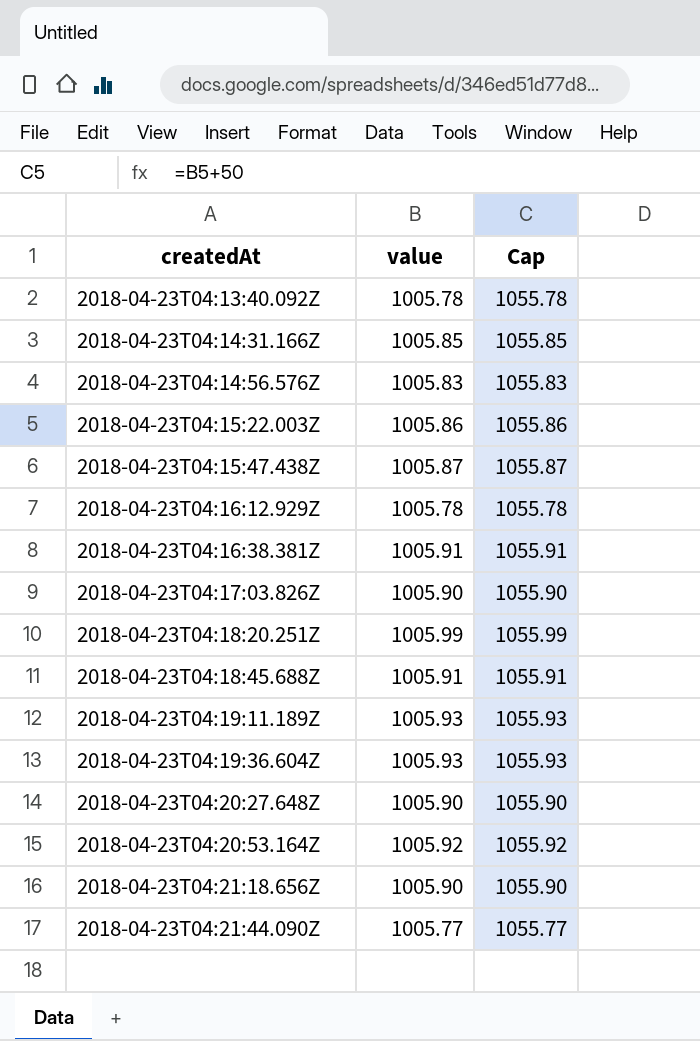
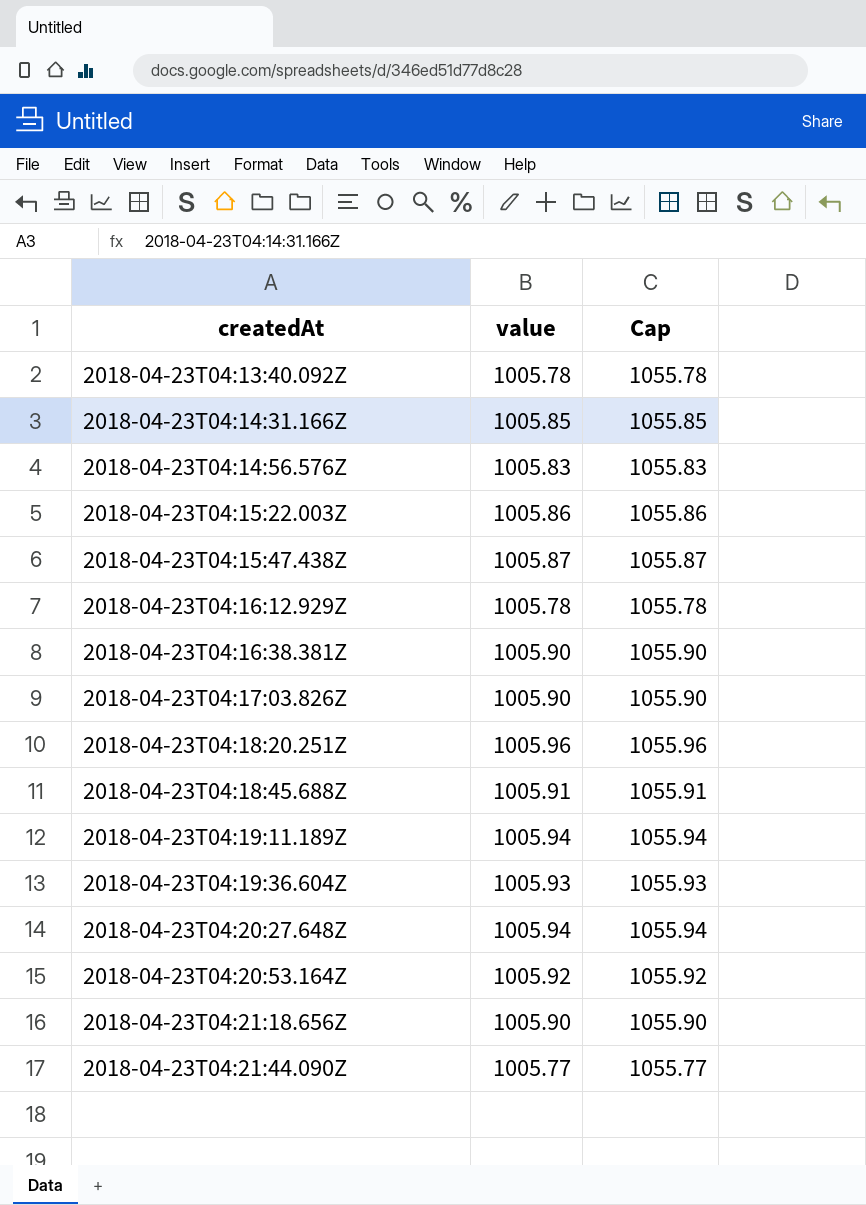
2018-04-23T04:16:38.381Z | value: 1005.91 -> 1005.90
2018-04-23T04:16:38.381Z | Cap: 1055.91 -> 1055.90
2018-04-23T04:18:20.251Z | value: 1005.99 -> 1005.96
2018-04-23T04:18:20.251Z | Cap: 1055.99 -> 1055.96
2018-04-23T04:19:11.189Z | value: 1005.93 -> 1005.94
2018-04-23T04:19:11.189Z | Cap: 1055.93 -> 1055.94
2018-04-23T04:20:27.648Z | value: 1005.90 -> 1005.94
2018-04-23T04:20:27.648Z | Cap: 1055.90 -> 1055.94

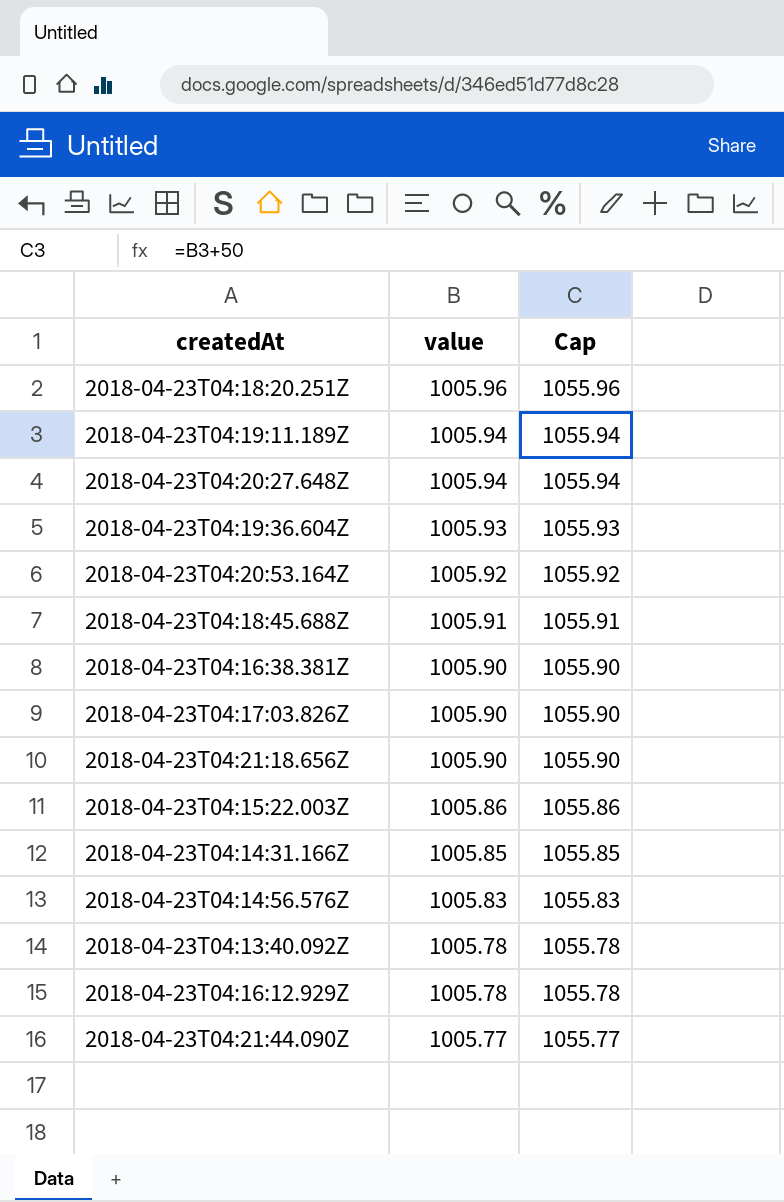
row order: createdAt ascending -> value descending
row 2018-04-23T04:15:47.438Z: 1005.87 | 1055.87 -> none

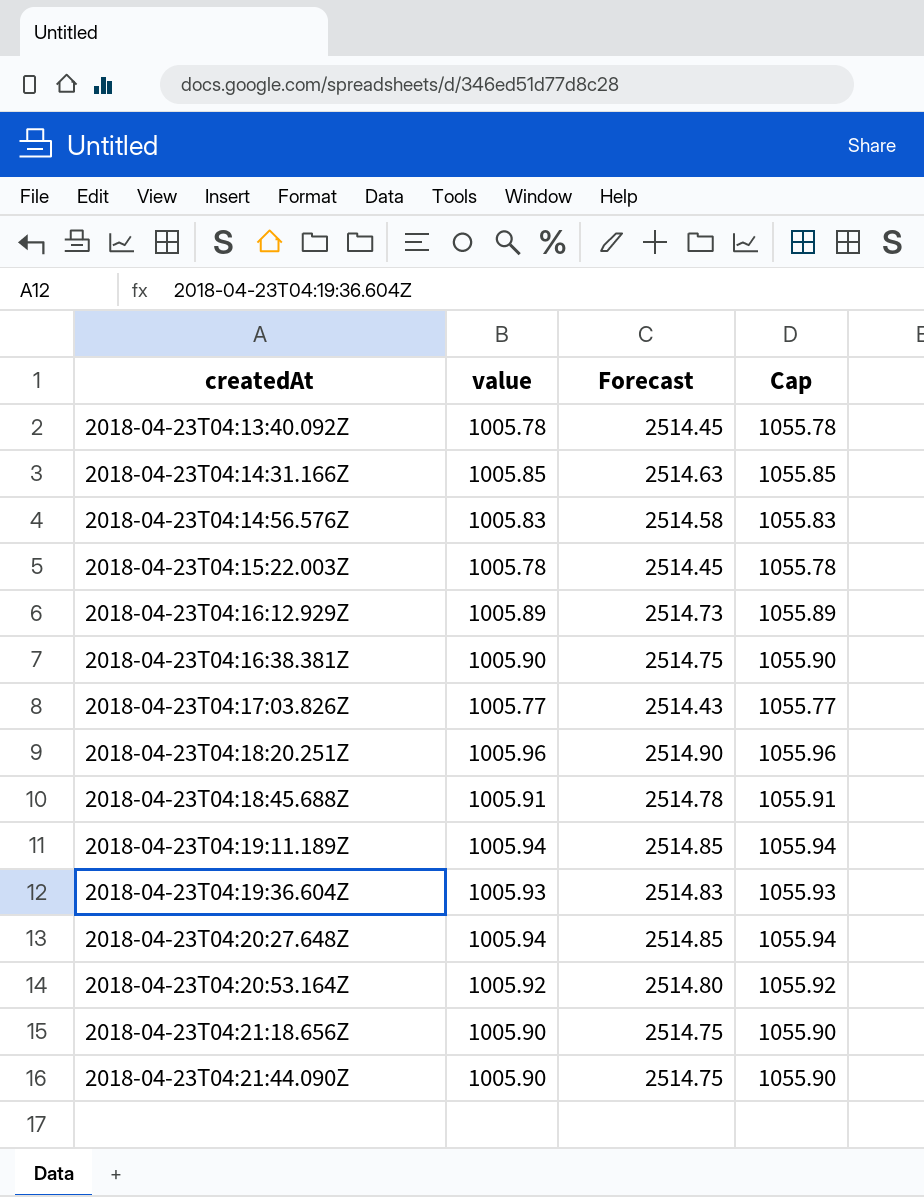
row order: value descending -> createdAt ascending
column Forecast | formula: none -> [value] * 2.5
2018-04-23T04:15:22.003Z | value: 1005.86 -> 1005.78
2018-04-23T04:15:22.003Z | Cap: 1055.86 -> 1055.78
2018-04-23T04:16:12.929Z | value: 1005.78 -> 1005.89
2018-04-23T04:16:12.929Z | Cap: 1055.78 -> 1055.89
2018-04-23T04:17:03.826Z | value: 1005.90 -> 1005.77
2018-04-23T04:17:03.826Z | Cap: 1055.90 -> 1055.77
2018-04-23T04:21:44.090Z | value: 1005.77 -> 1005.90
2018-04-23T04:21:44.090Z | Cap: 1055.77 -> 1055.90

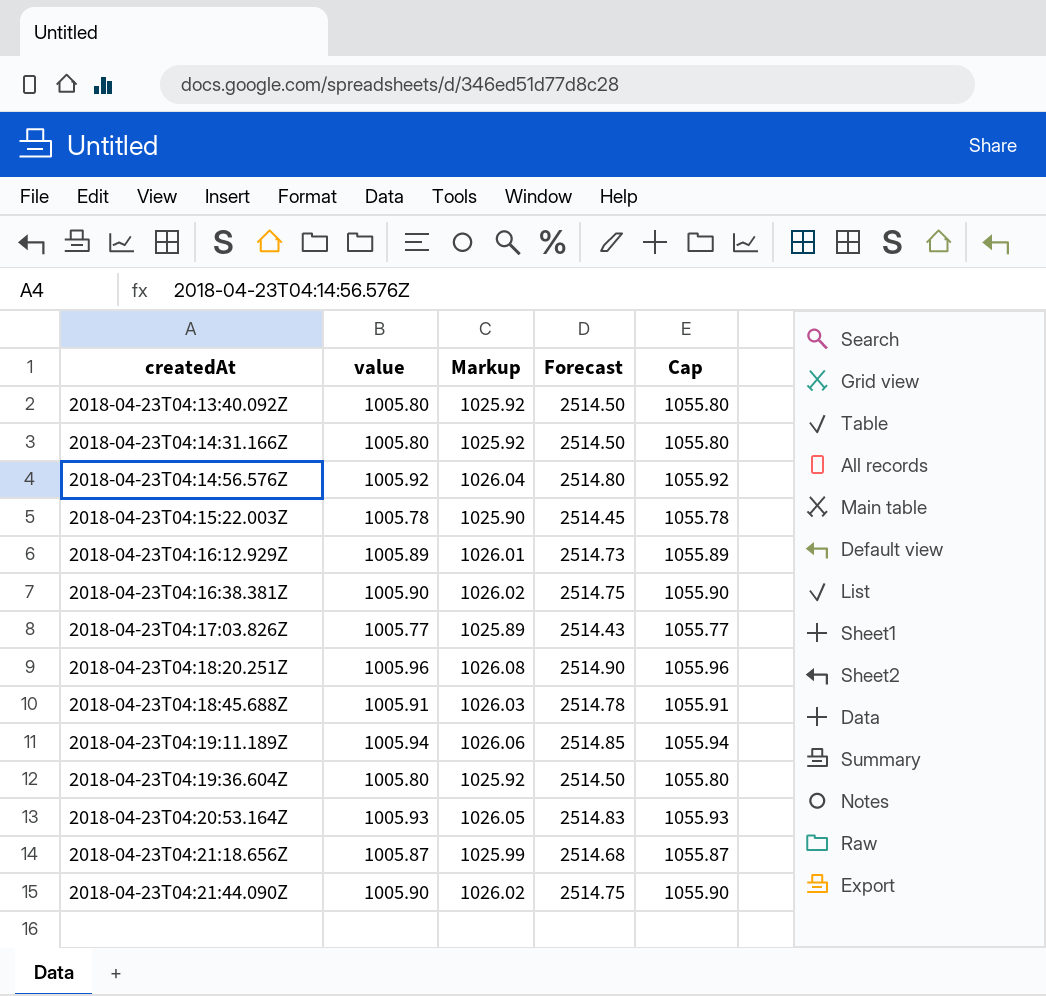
column Markup | formula: none -> [value] * 1.02
row 2018-04-23T04:20:27.648Z: 1005.94 | 2514.85 | 1055.94 -> none
2018-04-23T04:13:40.092Z | value: 1005.78 -> 1005.80
2018-04-23T04:13:40.092Z | Forecast: 2514.45 -> 2514.50
2018-04-23T04:13:40.092Z | Cap: 1055.78 -> 1055.80
2018-04-23T04:14:31.166Z | value: 1005.85 -> 1005.80
2018-04-23T04:14:31.166Z | Forecast: 2514.63 -> 2514.50
2018-04-23T04:14:31.166Z | Cap: 1055.85 -> 1055.80
2018-04-23T04:14:56.576Z | value: 1005.83 -> 1005.92
2018-04-23T04:14:56.576Z | Forecast: 2514.58 -> 2514.80
2018-04-23T04:14:56.576Z | Cap: 1055.83 -> 1055.92
2018-04-23T04:19:36.604Z | value: 1005.93 -> 1005.80
2018-04-23T04:19:36.604Z | Forecast: 2514.83 -> 2514.50
2018-04-23T04:19:36.604Z | Cap: 1055.93 -> 1055.80
2018-04-23T04:20:53.164Z | value: 1005.92 -> 1005.93
2018-04-23T04:20:53.164Z | Forecast: 2514.80 -> 2514.83
2018-04-23T04:20:53.164Z | Cap: 1055.92 -> 1055.93
2018-04-23T04:21:18.656Z | value: 1005.90 -> 1005.87
2018-04-23T04:21:18.656Z | Forecast: 2514.75 -> 2514.68
2018-04-23T04:21:18.656Z | Cap: 1055.90 -> 1055.87

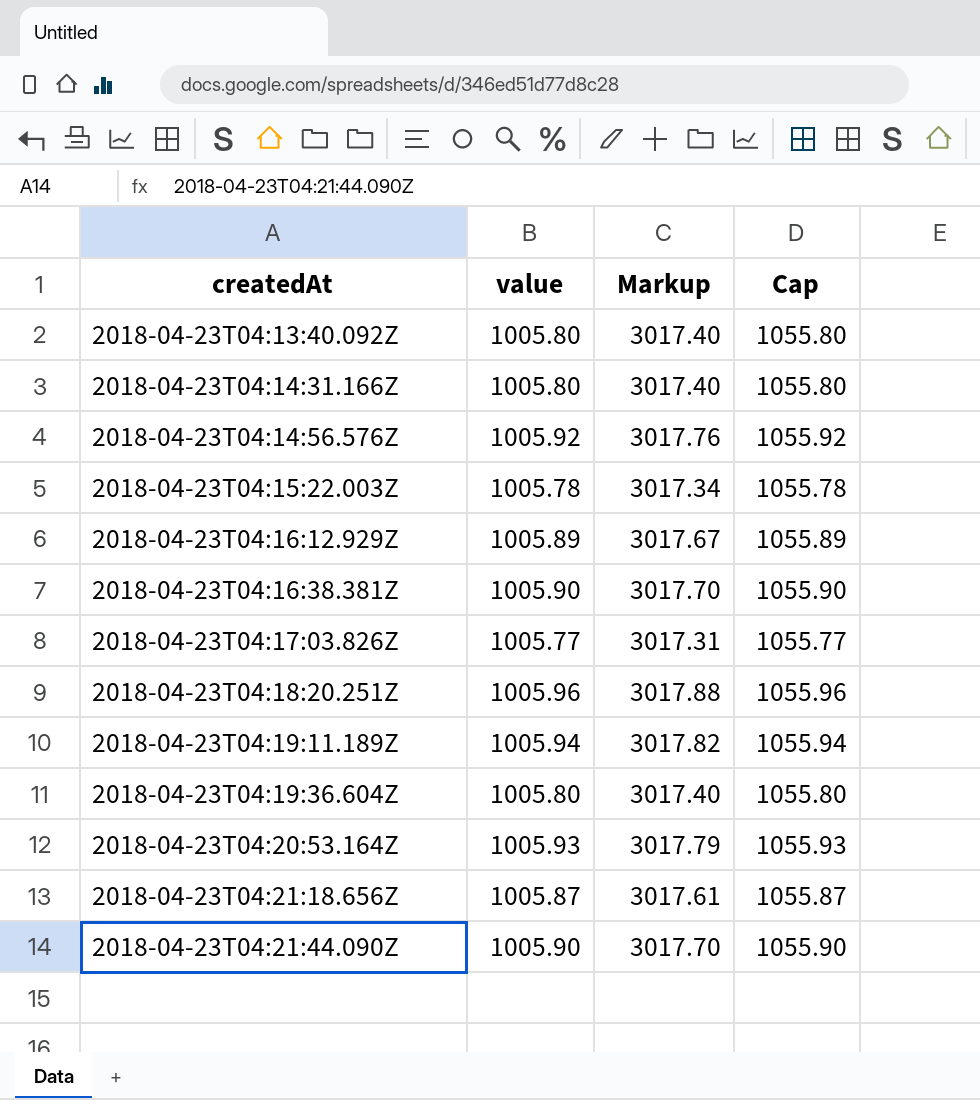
column Forecast | formula: [value] * 2.5 -> none
column Markup | formula: [value] * 1.02 -> [value] * 3
row 2018-04-23T04:18:45.688Z: 1005.91 | 1026.03 | 2514.78 | 1055.91 -> none

